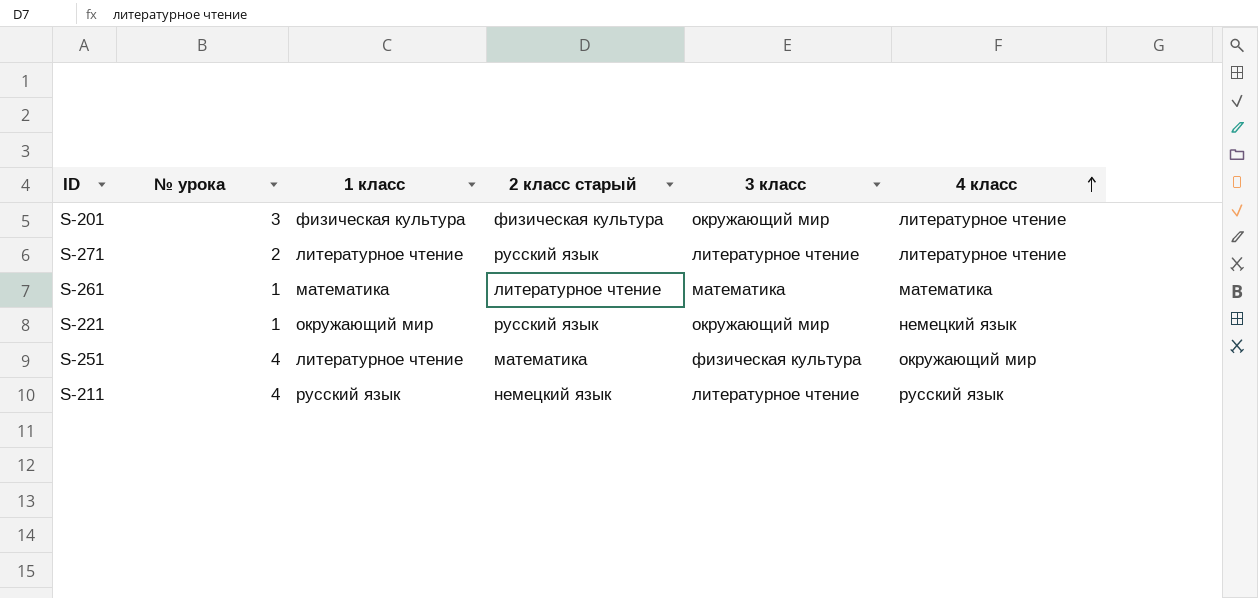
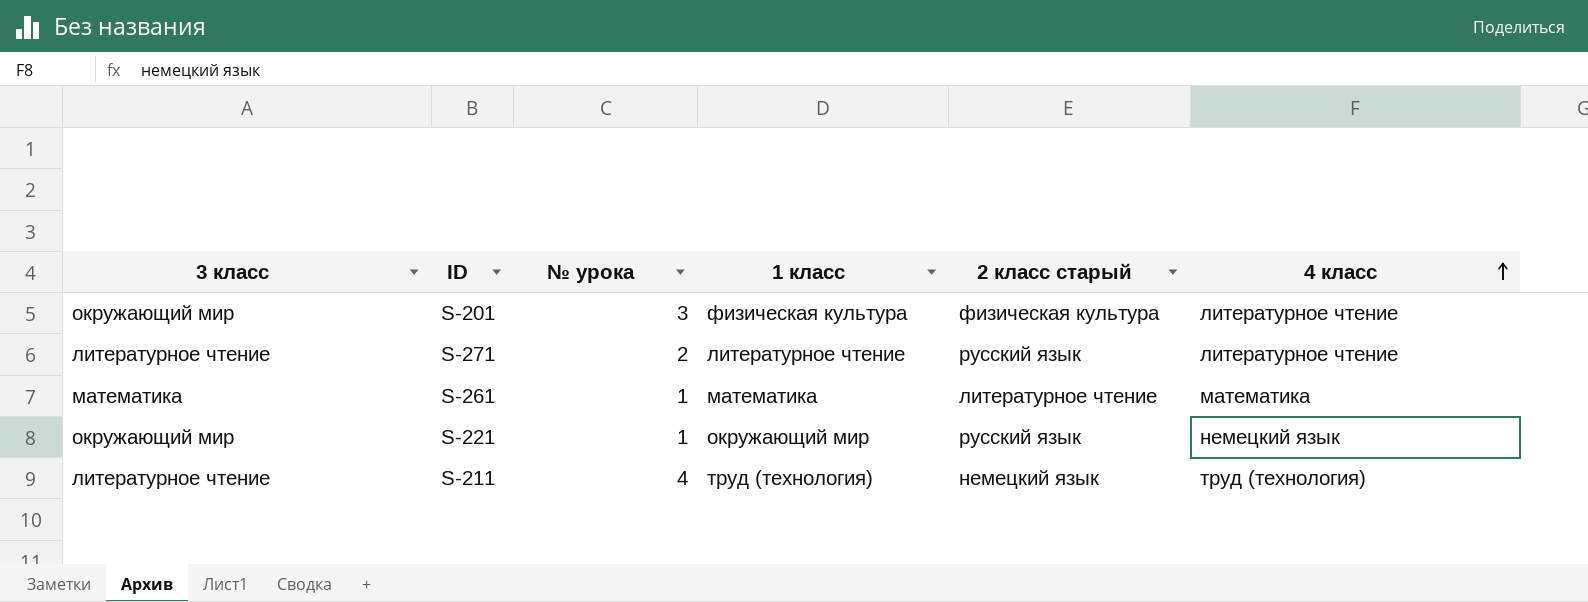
column 3 класс | position: 5 -> 1
row S-251: 4 | литературное чтение | математика | физическая культура | окружающий мир -> none
S-211 | 1 класс: русский язык -> труд (технология)
S-211 | 4 класс: русский язык -> труд (технология)

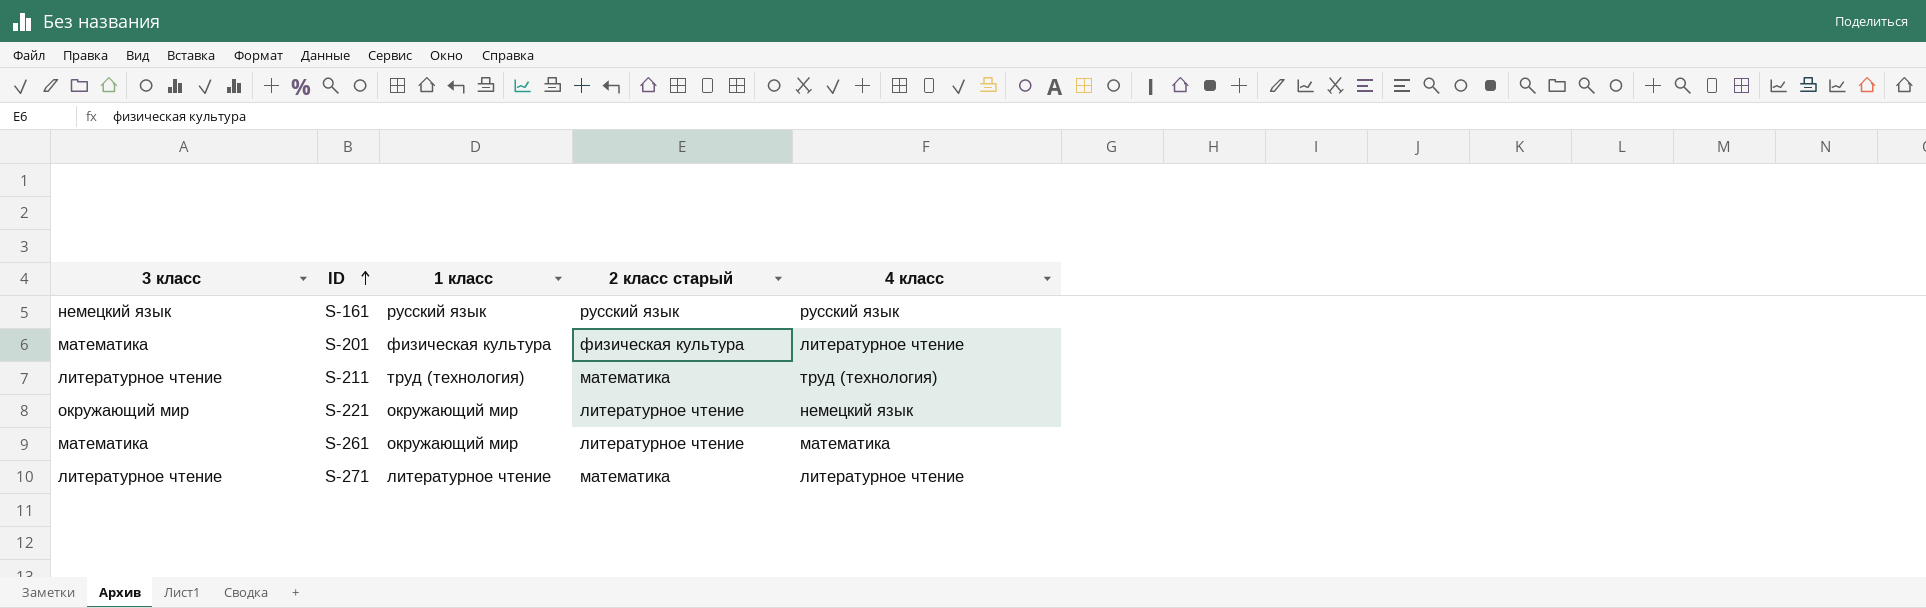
row order: 4 класс ascending -> ID ascending
column № урока | position: 3 -> none
row S-161: none -> немецкий язык | русский язык | русский язык | русский язык
S-201 | 3 класс: окружающий мир -> математика
S-211 | 2 класс старый: немецкий язык -> математика
S-221 | 2 класс старый: русский язык -> литературное чтение
S-261 | 1 класс: математика -> окружающий мир
S-271 | 2 класс старый: русский язык -> математика

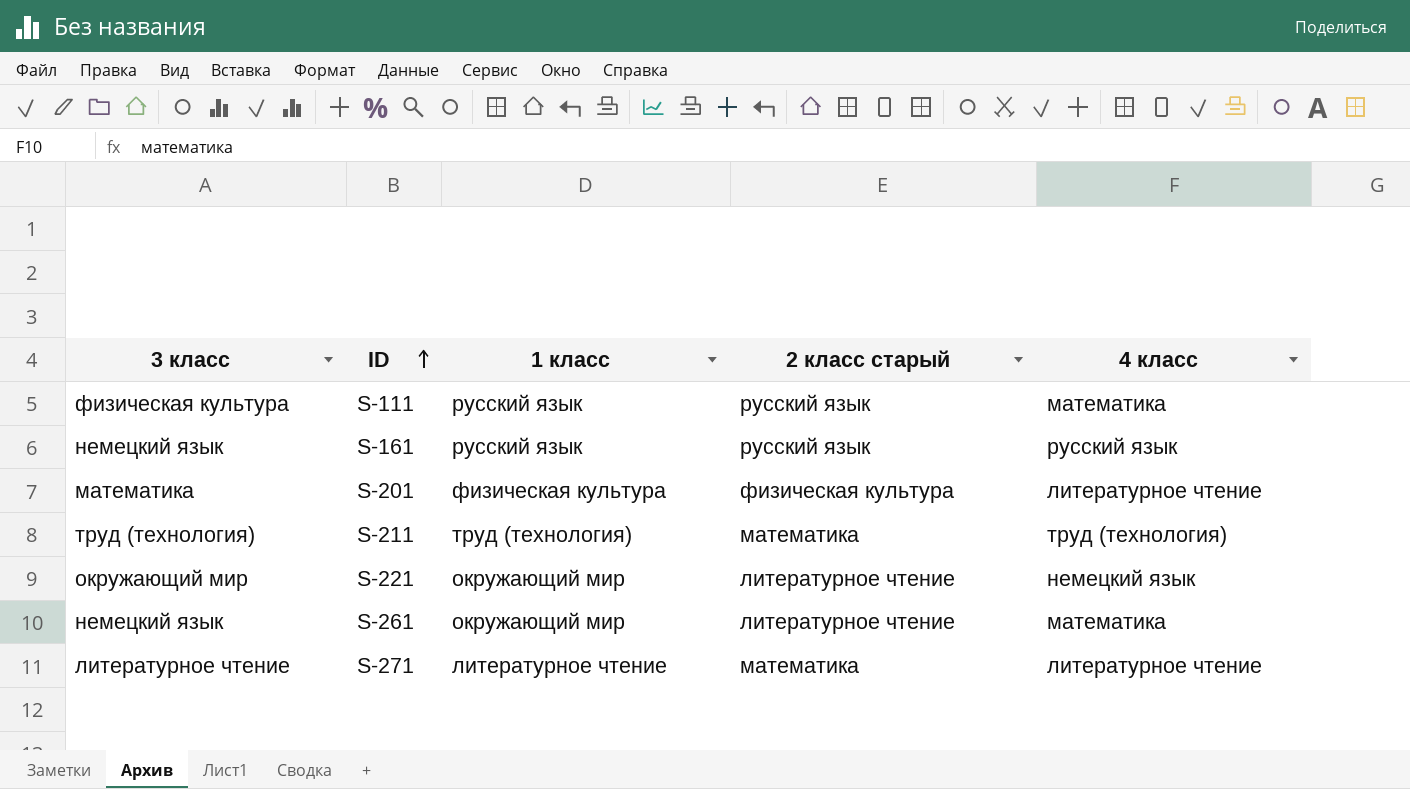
row S-111: none -> физическая культура | русский язык | русский язык | математика
S-211 | 3 класс: литературное чтение -> труд (технология)
S-261 | 3 класс: математика -> немецкий язык

